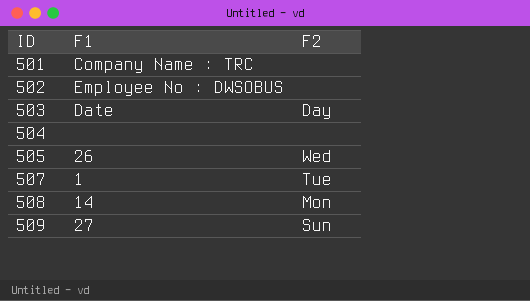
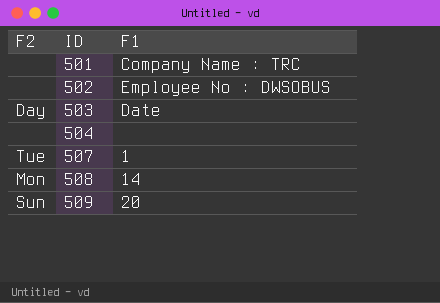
column F2 | position: 3 -> 1
row 505: 26 | Wed -> none
509 | F1: 27 -> 20

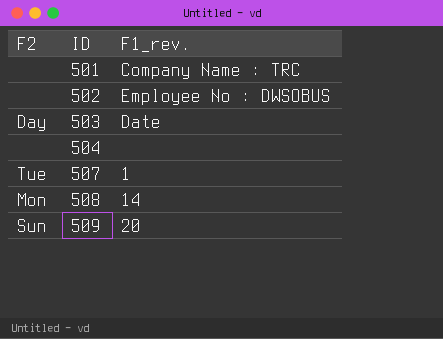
column name: F1 -> F1_rev.

